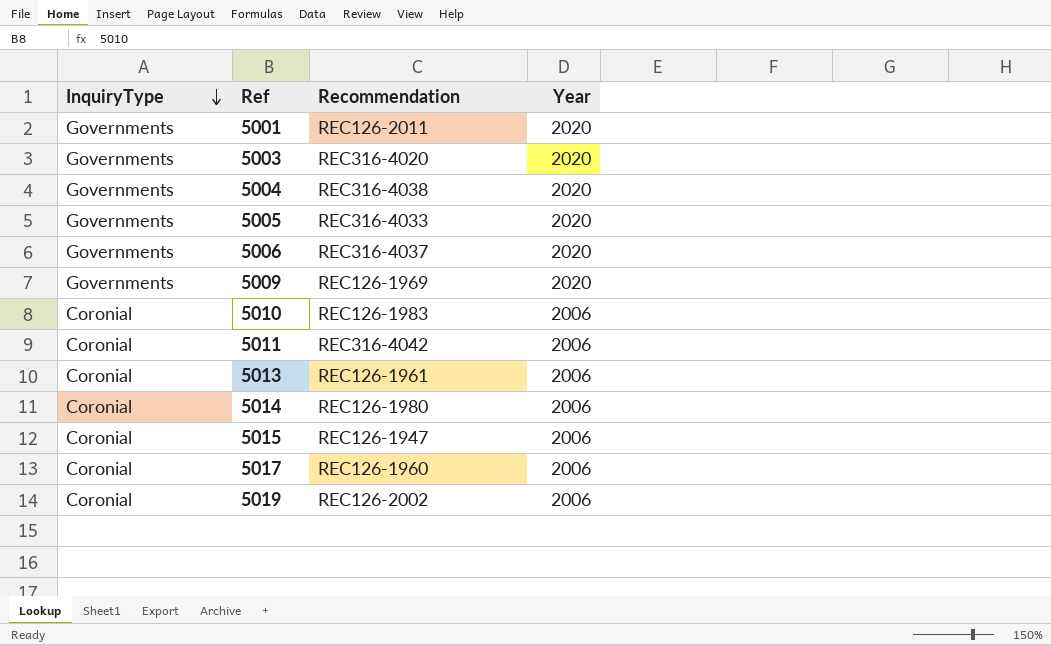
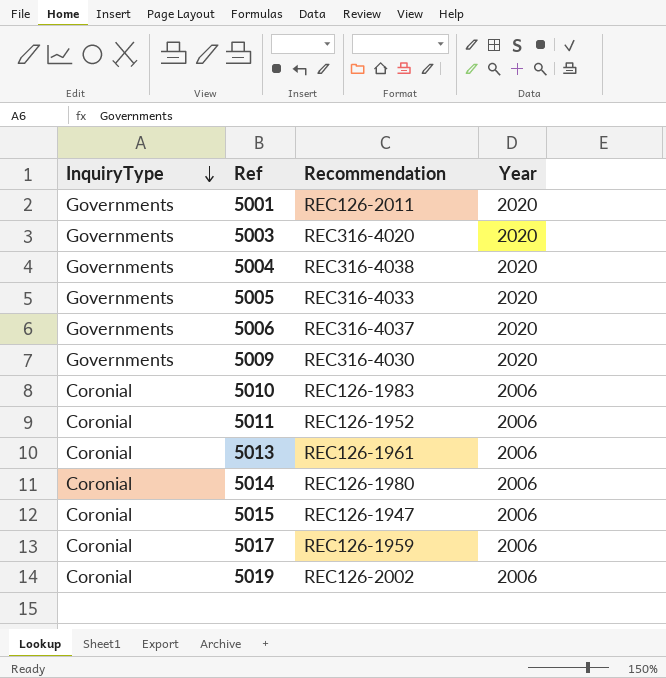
5009 | Recommendation: REC126-1969 -> REC316-4030
5011 | Recommendation: REC316-4042 -> REC126-1952
5017 | Recommendation: REC126-1960 -> REC126-1959

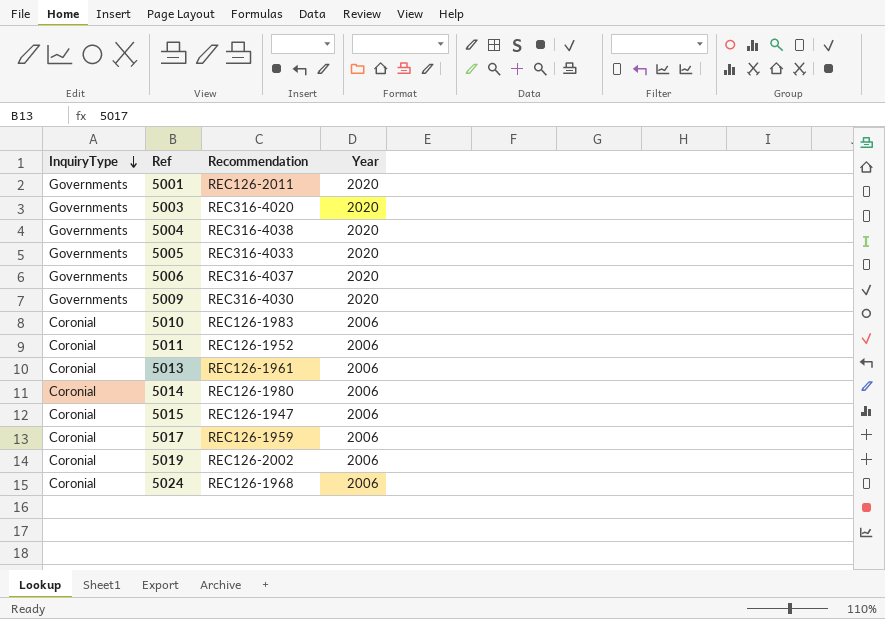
row 5024: none -> Coronial | REC126-1968 | 2006

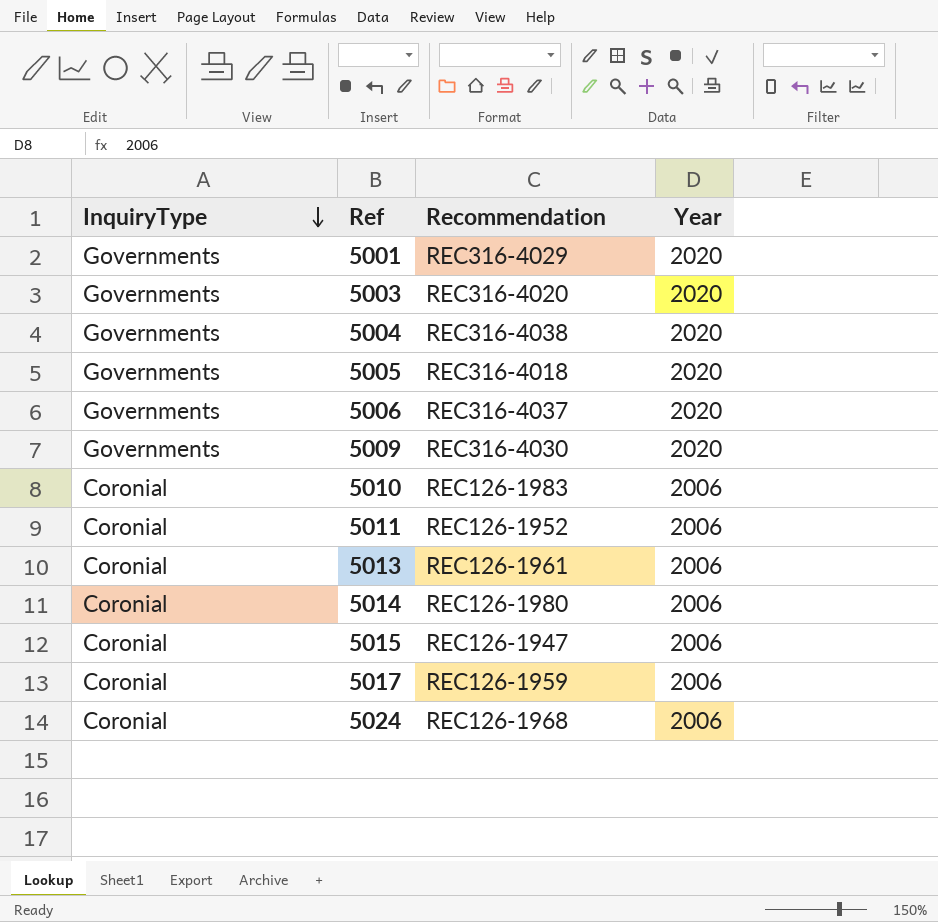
row 5019: Coronial | REC126-2002 | 2006 -> none
5001 | Recommendation: REC126-2011 -> REC316-4029
5005 | Recommendation: REC316-4033 -> REC316-4018

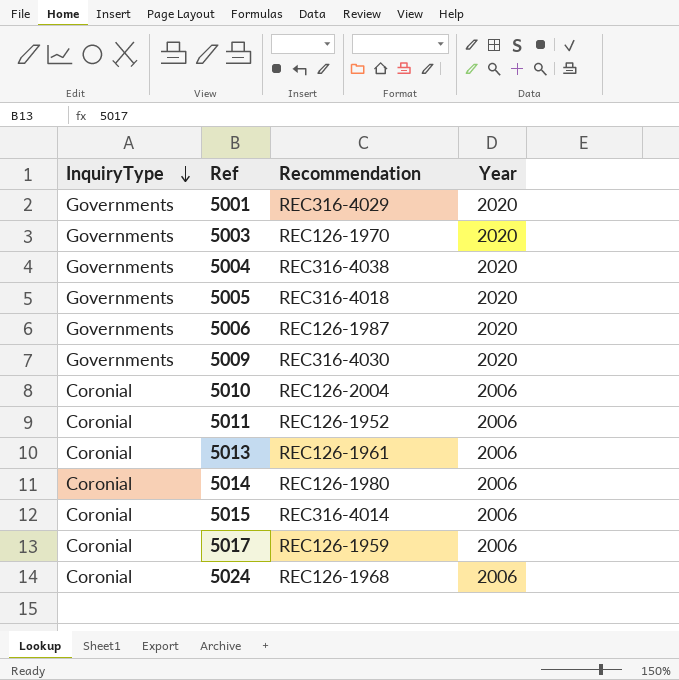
5003 | Recommendation: REC316-4020 -> REC126-1970
5006 | Recommendation: REC316-4037 -> REC126-1987
5010 | Recommendation: REC126-1983 -> REC126-2004
5015 | Recommendation: REC126-1947 -> REC316-4014

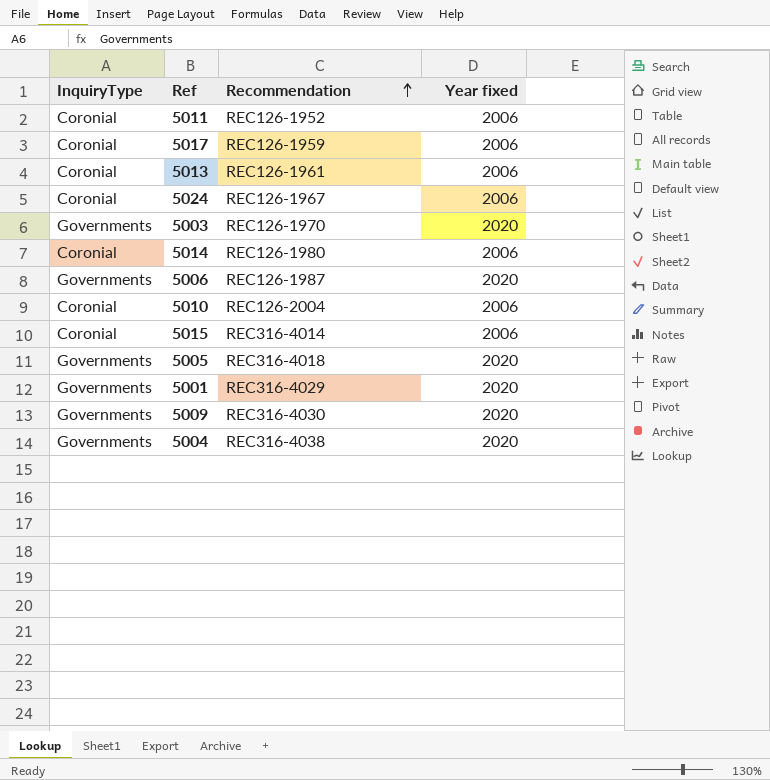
row order: InquiryType descending -> Recommendation ascending
column name: Year -> Year fixed
5024 | Recommendation: REC126-1968 -> REC126-1967

